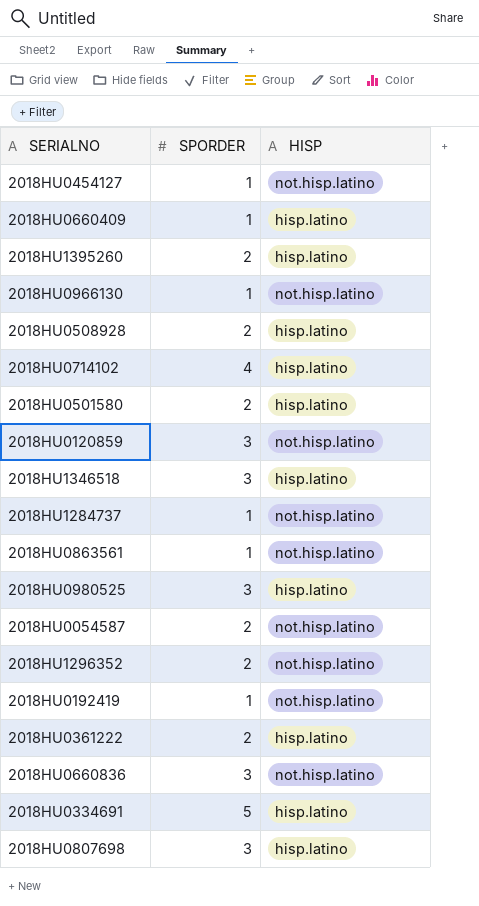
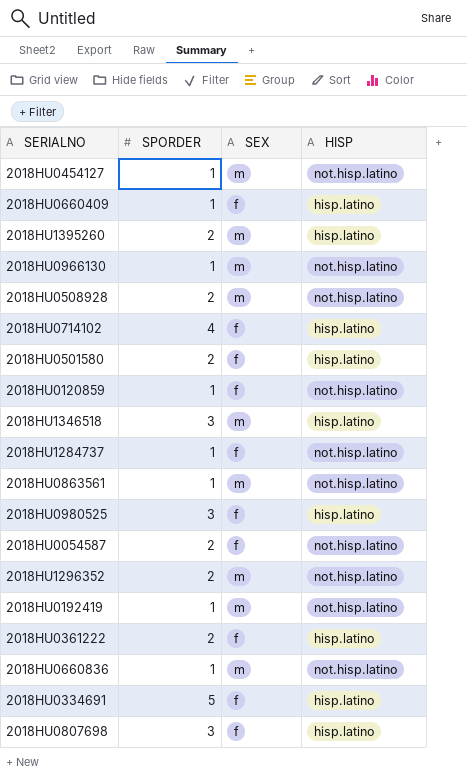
column SEX | position: none -> 3
2018HU0508928 | HISP: hisp.latino -> not.hisp.latino
2018HU0120859 | SPORDER: 3 -> 1
2018HU0660836 | SPORDER: 3 -> 1

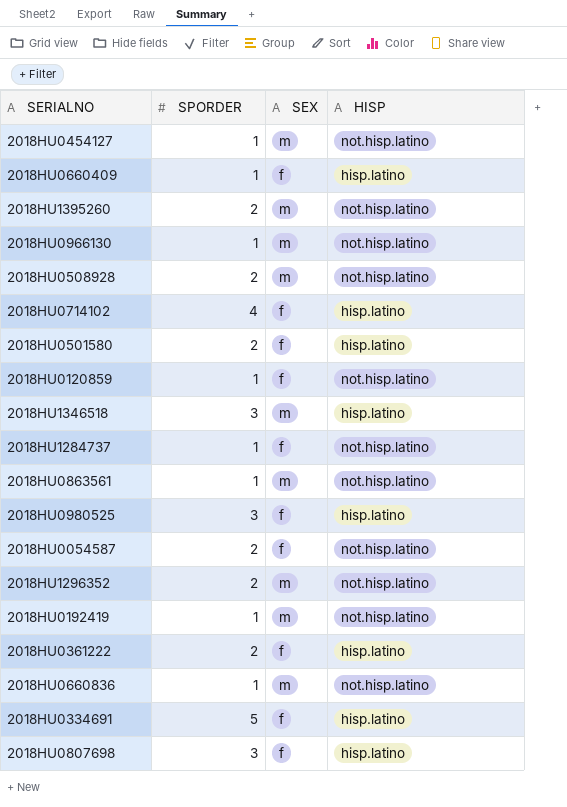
2018HU1395260 | HISP: hisp.latino -> not.hisp.latino

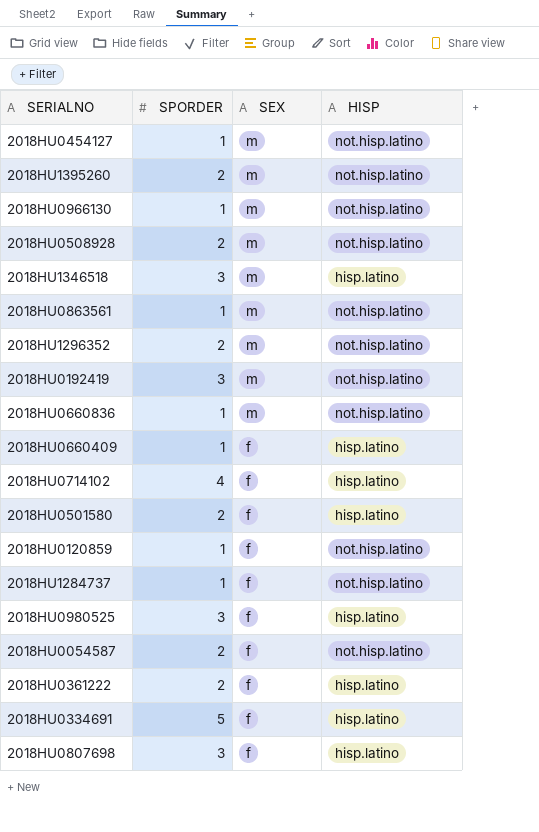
row order: none -> SEX descending
2018HU0192419 | SPORDER: 1 -> 3

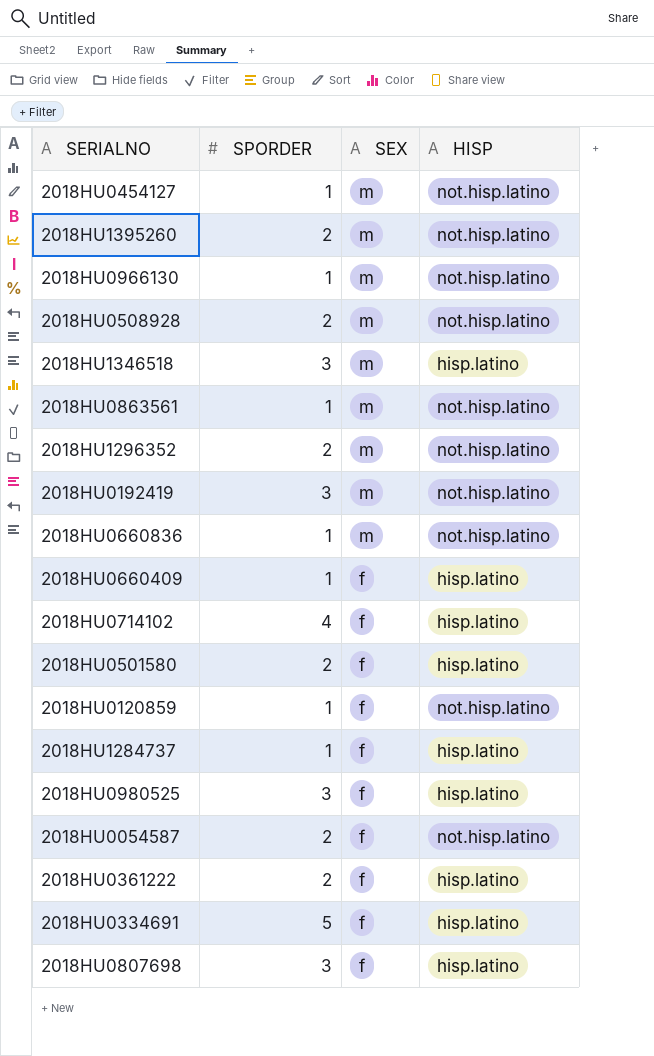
2018HU1284737 | HISP: not.hisp.latino -> hisp.latino

